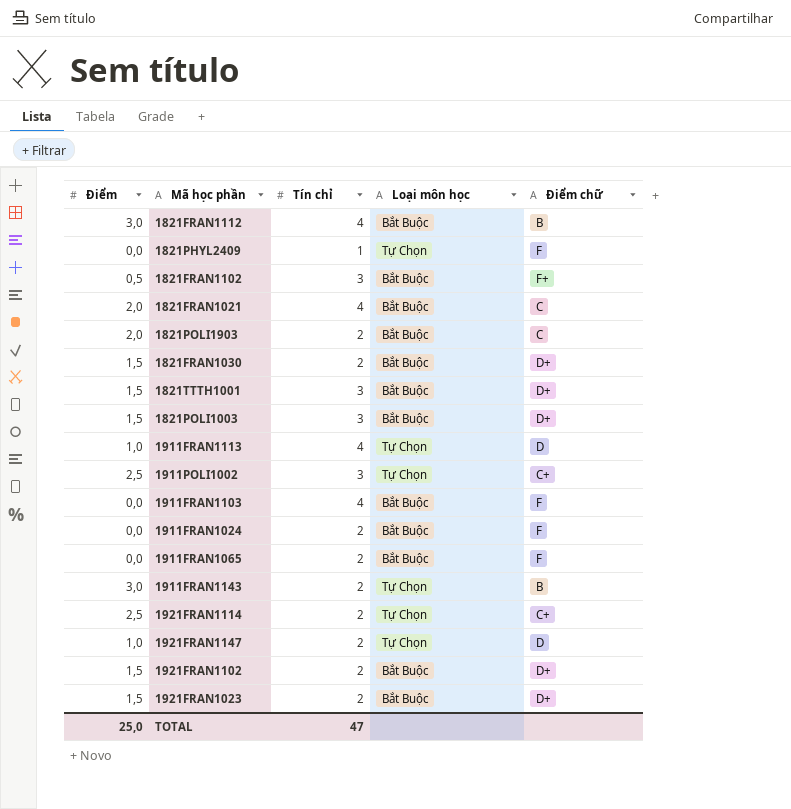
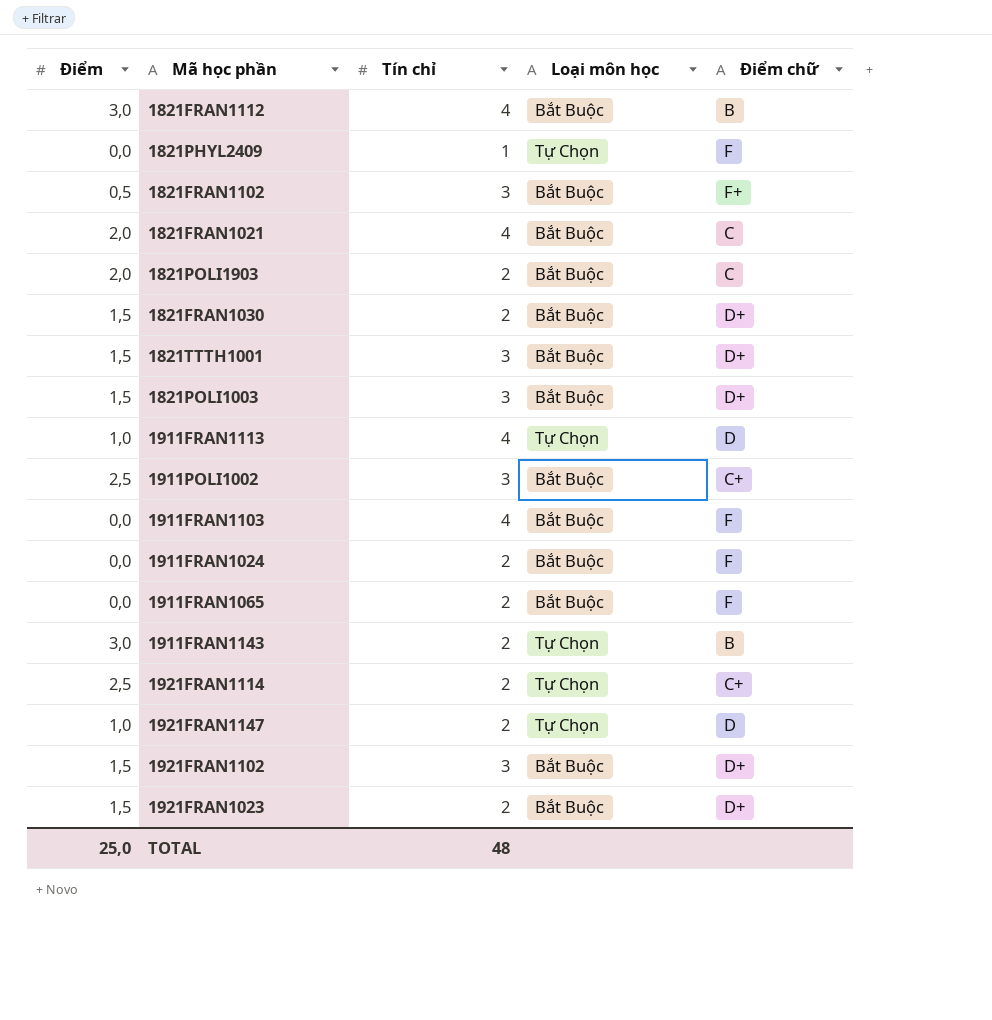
1911POLI1002 | Loại môn học: Tự Chọn -> Bắt Buộc
1921FRAN1102 | Tín chỉ: 2 -> 3
TOTAL | Tín chỉ: 47 -> 48

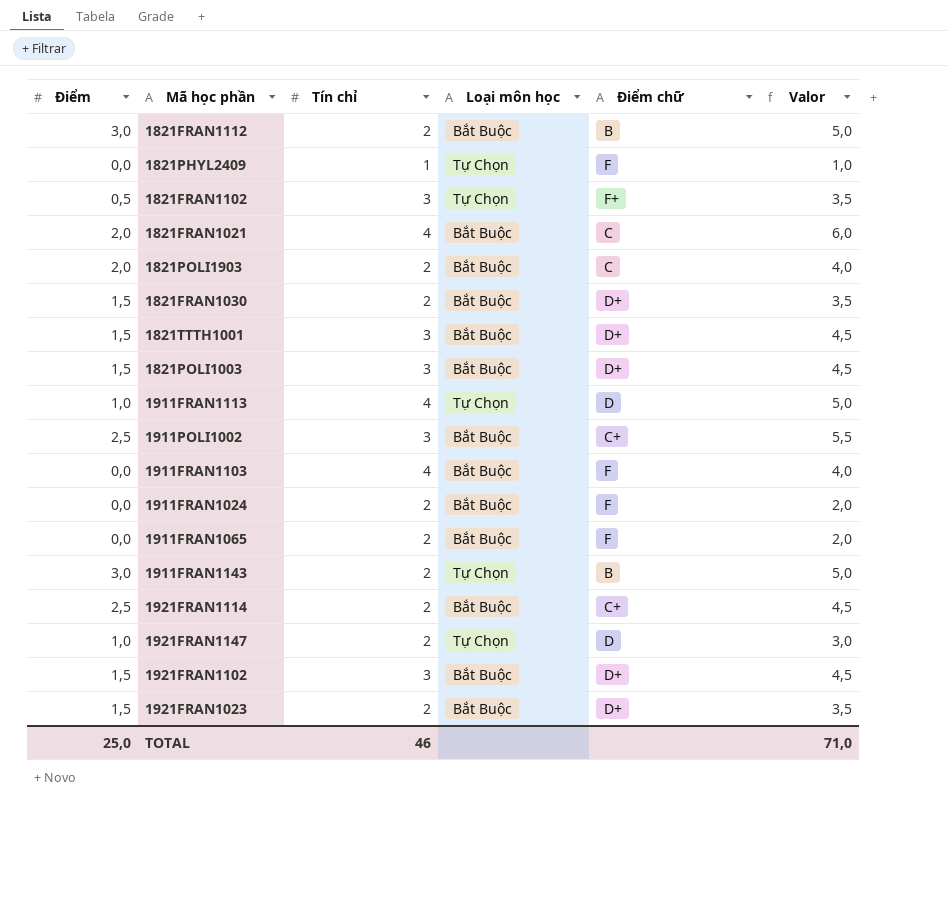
column Valor | formula: none -> [Điểm] + [Tín chỉ]
1821FRAN1112 | Tín chỉ: 4 -> 2
1821FRAN1102 | Loại môn học: Bắt Buộc -> Tự Chọn
1921FRAN1114 | Loại môn học: Tự Chọn -> Bắt Buộc
TOTAL | Tín chỉ: 48 -> 46

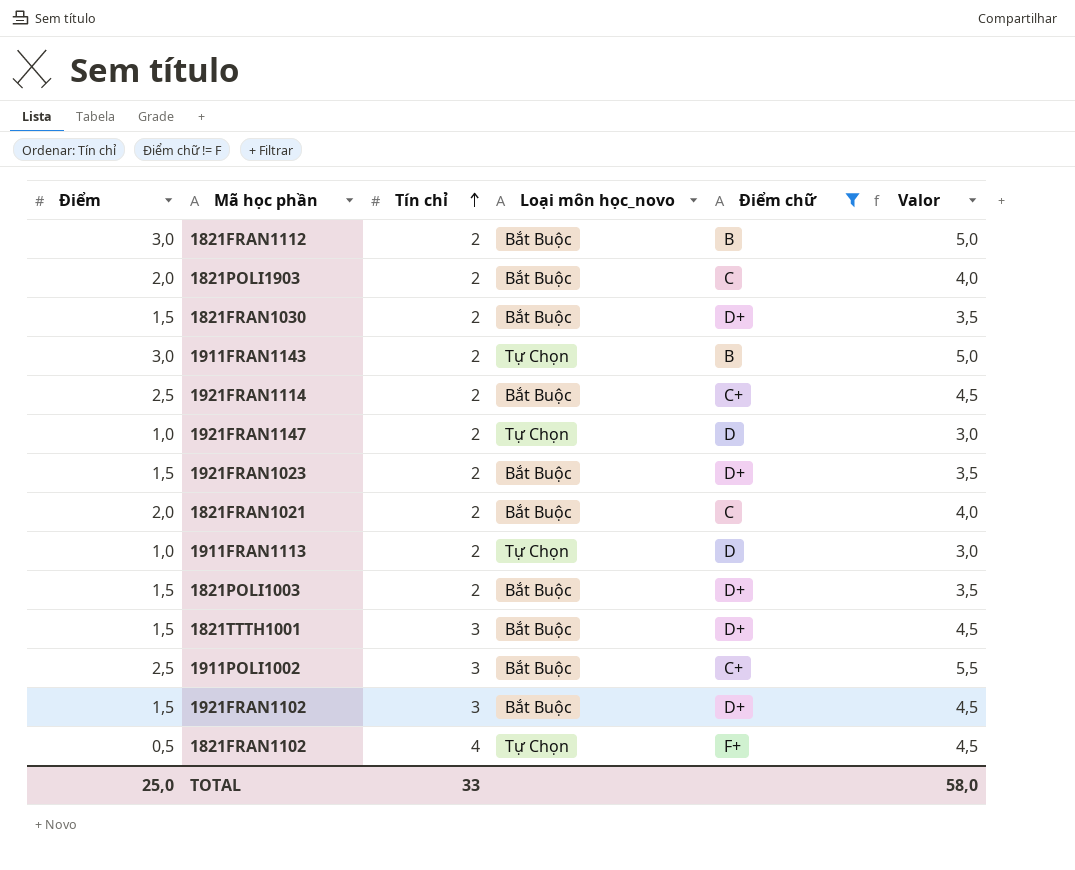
filter: none -> Điểm chữ != F
row order: none -> Tín chỉ ascending
column name: Loại môn học -> Loại môn học_novo
1821FRAN1021 | Tín chỉ: 4 -> 2
1821FRAN1021 | Valor: 6,0 -> 4,0
1911FRAN1113 | Tín chỉ: 4 -> 2
1911FRAN1113 | Valor: 5,0 -> 3,0
1821POLI1003 | Tín chỉ: 3 -> 2
1821POLI1003 | Valor: 4,5 -> 3,5
1821FRAN1102 | Tín chỉ: 3 -> 4
1821FRAN1102 | Valor: 3,5 -> 4,5
TOTAL | Tín chỉ: 46 -> 33
TOTAL | Valor: 71,0 -> 58,0

